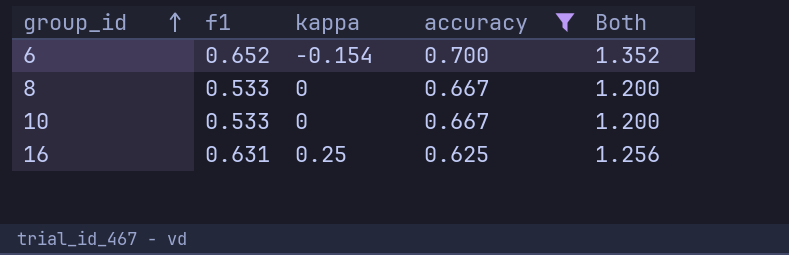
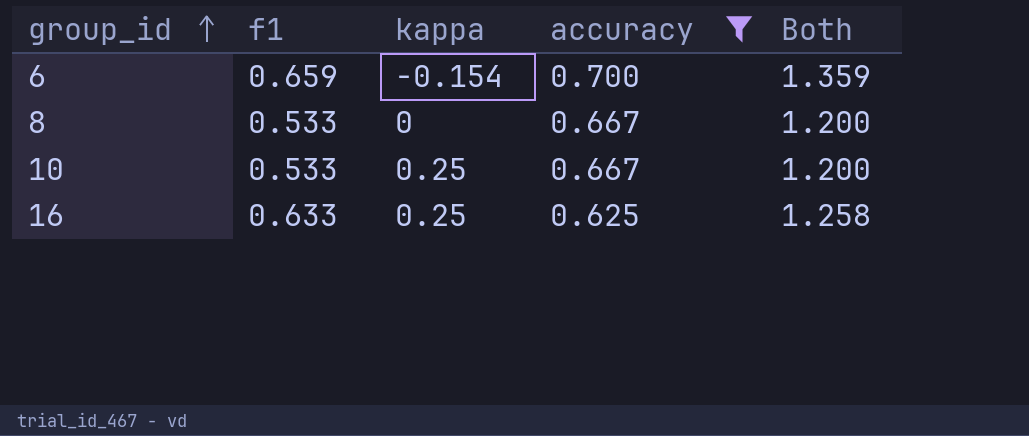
6 | f1: 0.652 -> 0.659
6 | Both: 1.352 -> 1.359
10 | kappa: 0 -> 0.25
16 | f1: 0.631 -> 0.633
16 | Both: 1.256 -> 1.258

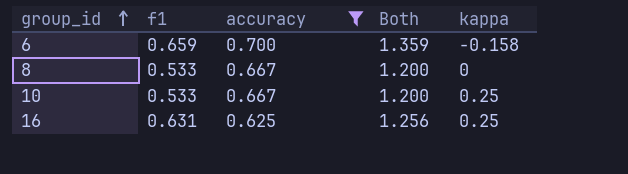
column kappa | position: 3 -> 5
6 | kappa: -0.154 -> -0.158
16 | f1: 0.633 -> 0.631
16 | Both: 1.258 -> 1.256

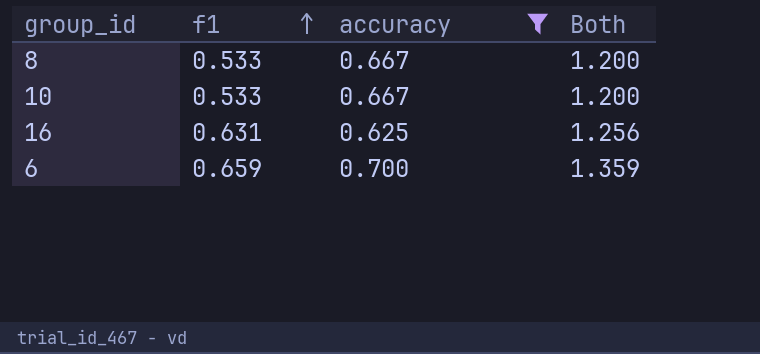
row order: group_id ascending -> f1 ascending
column kappa | position: 5 -> none

